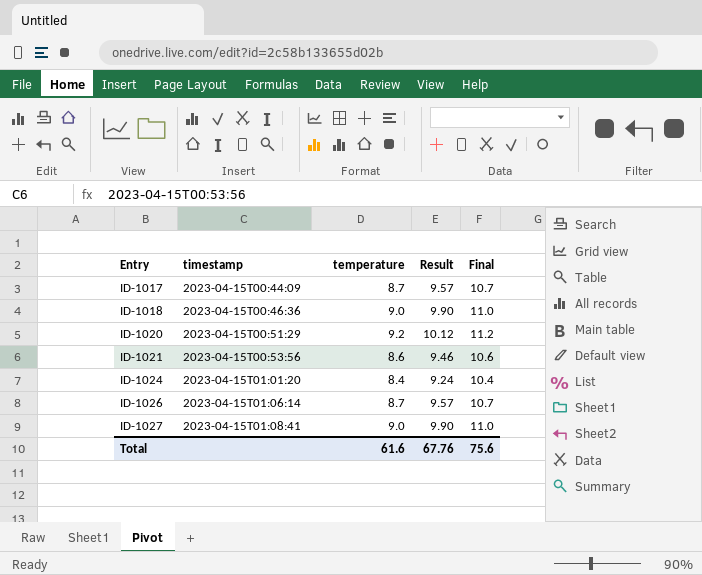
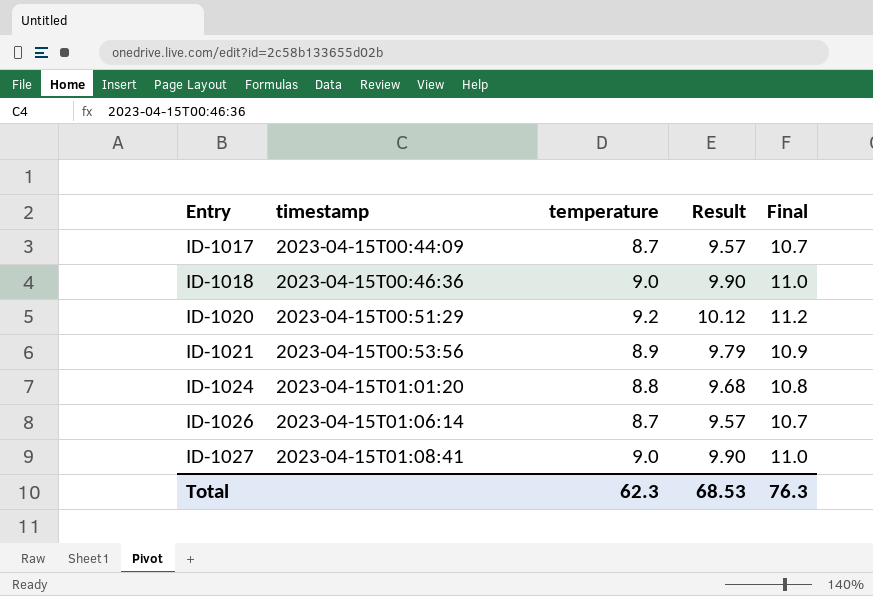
ID-1021 | temperature: 8.6 -> 8.9
ID-1021 | Result: 9.46 -> 9.79
ID-1021 | Final: 10.6 -> 10.9
ID-1024 | temperature: 8.4 -> 8.8
ID-1024 | Result: 9.24 -> 9.68
ID-1024 | Final: 10.4 -> 10.8
Total | temperature: 61.6 -> 62.3
Total | Result: 67.76 -> 68.53
Total | Final: 75.6 -> 76.3

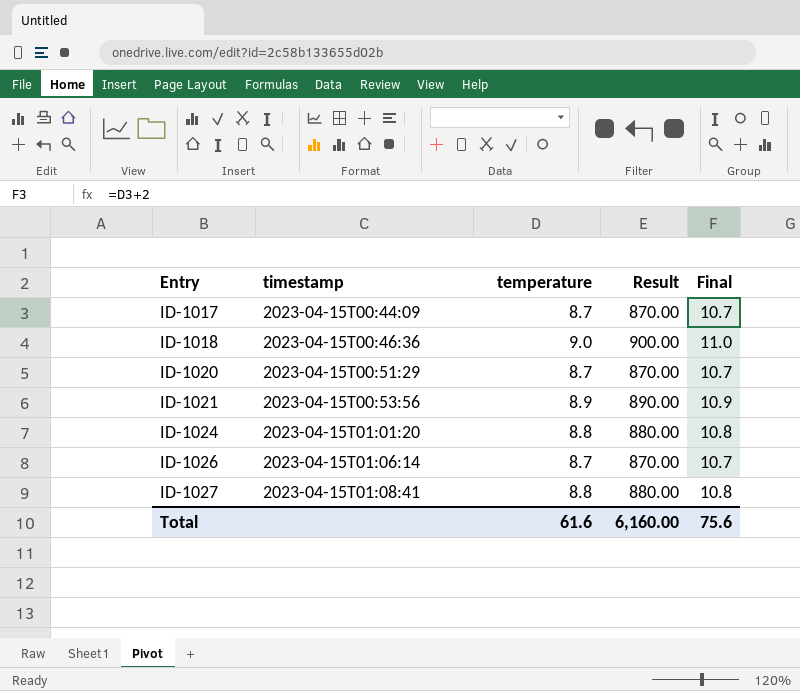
column Result | formula: [temperature] * 1.1 -> [temperature] * 100
ID-1020 | temperature: 9.2 -> 8.7
ID-1020 | Final: 11.2 -> 10.7
ID-1027 | temperature: 9.0 -> 8.8
ID-1027 | Final: 11.0 -> 10.8
Total | temperature: 62.3 -> 61.6
Total | Result: 68.53 -> 6,160.00
Total | Final: 76.3 -> 75.6

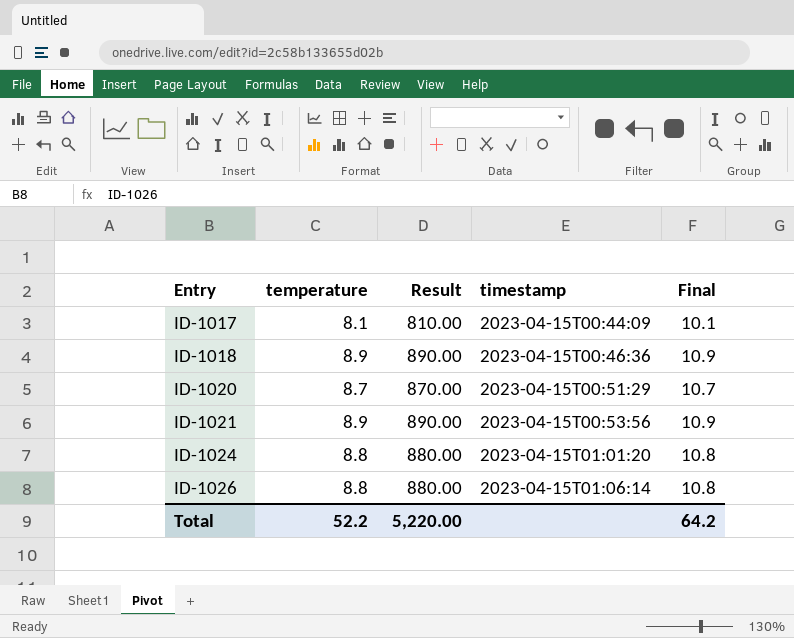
column timestamp | position: 2 -> 4
row ID-1027: 2023-04-15T01:08:41 | 8.8 | 880.00 | 10.8 -> none
ID-1017 | temperature: 8.7 -> 8.1
ID-1017 | Result: 870.00 -> 810.00
ID-1017 | Final: 10.7 -> 10.1
ID-1018 | temperature: 9.0 -> 8.9
ID-1018 | Result: 900.00 -> 890.00
ID-1018 | Final: 11.0 -> 10.9
ID-1026 | temperature: 8.7 -> 8.8
ID-1026 | Result: 870.00 -> 880.00
ID-1026 | Final: 10.7 -> 10.8
Total | temperature: 61.6 -> 52.2
Total | Result: 6,160.00 -> 5,220.00
Total | Final: 75.6 -> 64.2

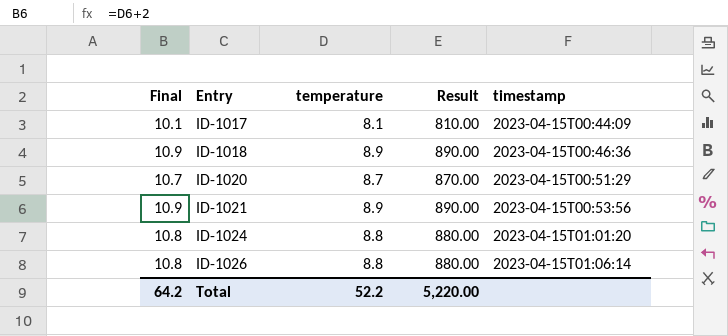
column Final | position: 5 -> 1

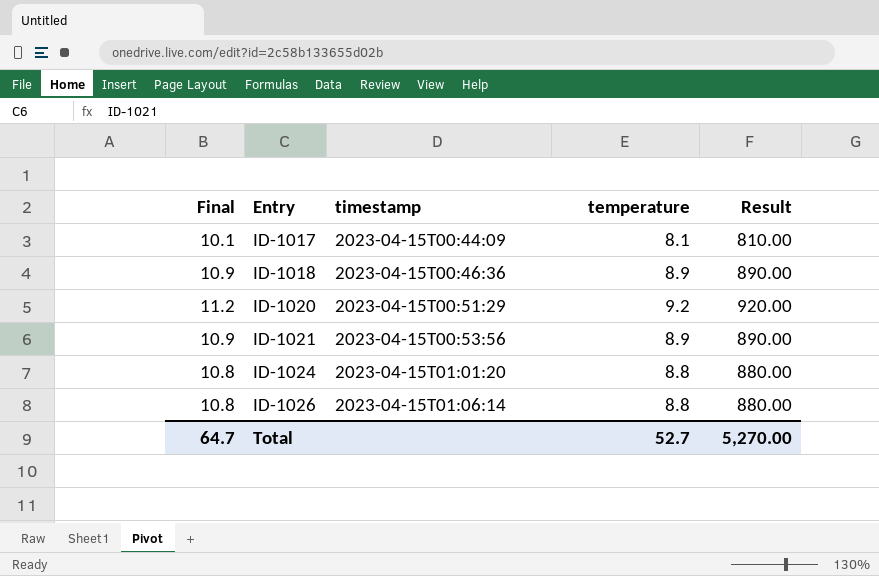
column timestamp | position: 5 -> 3
ID-1020 | Final: 10.7 -> 11.2
ID-1020 | temperature: 8.7 -> 9.2
ID-1020 | Result: 870.00 -> 920.00
Total | Final: 64.2 -> 64.7
Total | temperature: 52.2 -> 52.7
Total | Result: 5,220.00 -> 5,270.00

